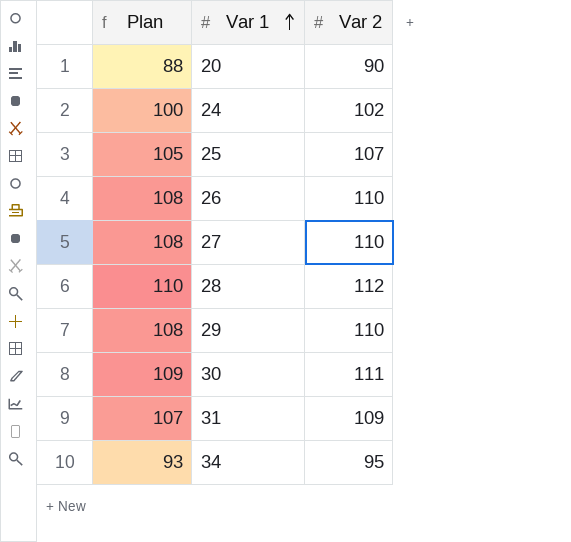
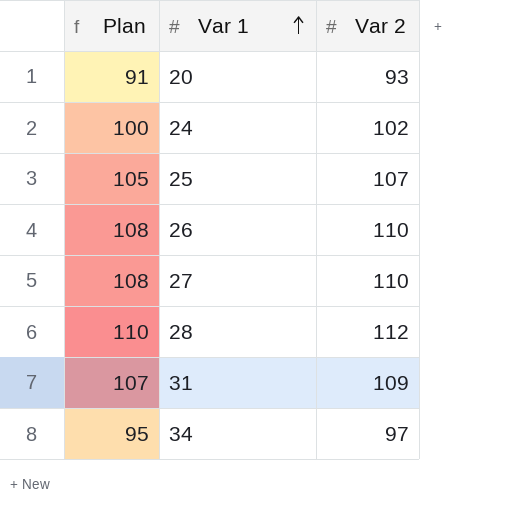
row 29: 108 | 110 -> none
row 30: 109 | 111 -> none
20 | Plan: 88 -> 91
20 | Var 2: 90 -> 93
34 | Plan: 93 -> 95
34 | Var 2: 95 -> 97

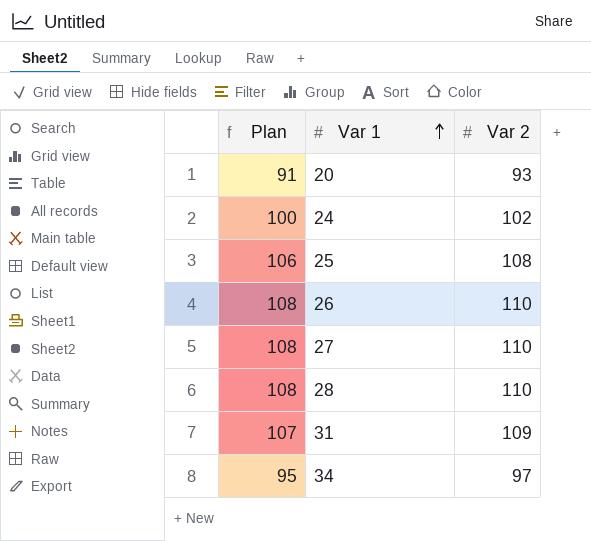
25 | Plan: 105 -> 106
25 | Var 2: 107 -> 108
28 | Plan: 110 -> 108
28 | Var 2: 112 -> 110

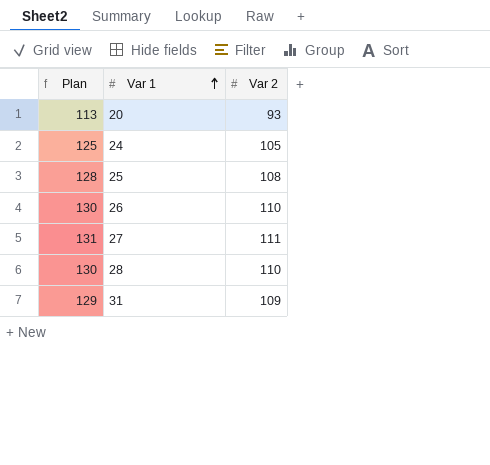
column Plan | formula: [Var 2] - 2 -> [Var 2] + 20
row 34: 95 | 97 -> none
24 | Var 2: 102 -> 105
27 | Var 2: 110 -> 111

